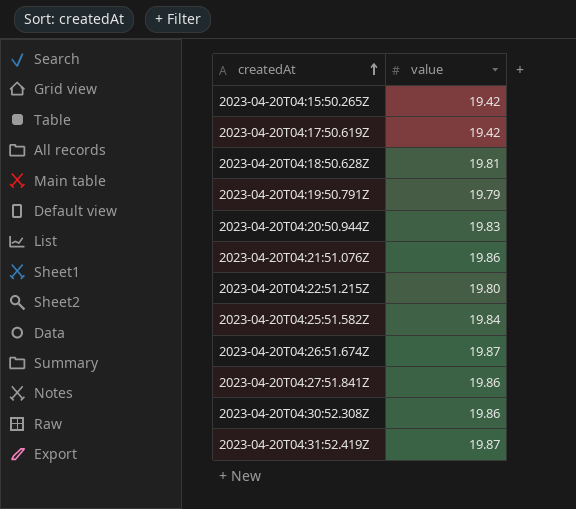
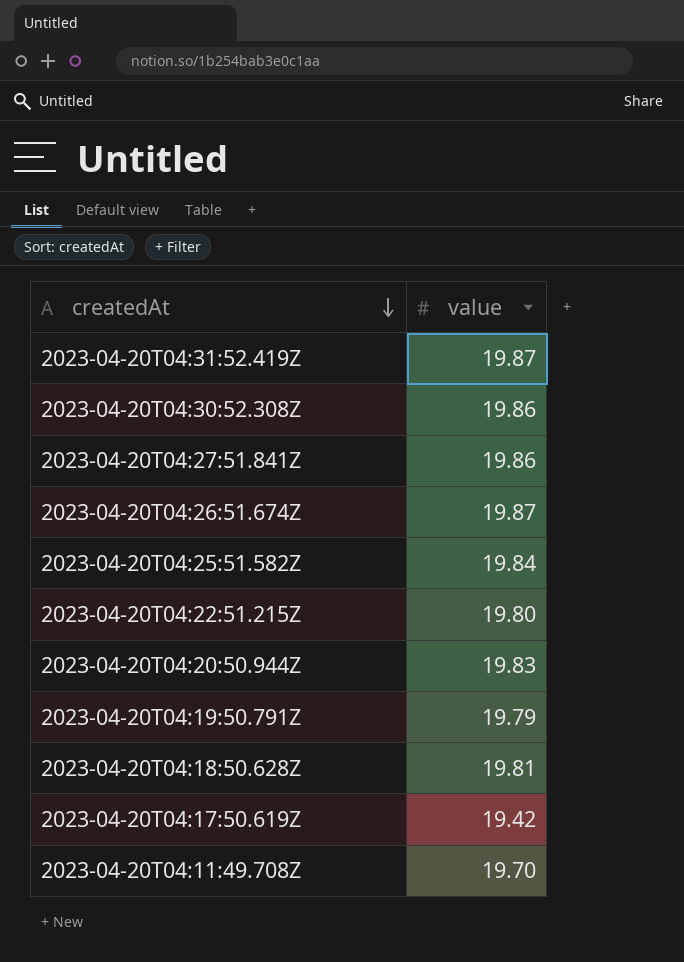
row order: createdAt ascending -> createdAt descending
row 2023-04-20T04:15:50.265Z: 19.42 -> none
row 2023-04-20T04:21:51.076Z: 19.86 -> none
row 2023-04-20T04:11:49.708Z: none -> 19.70

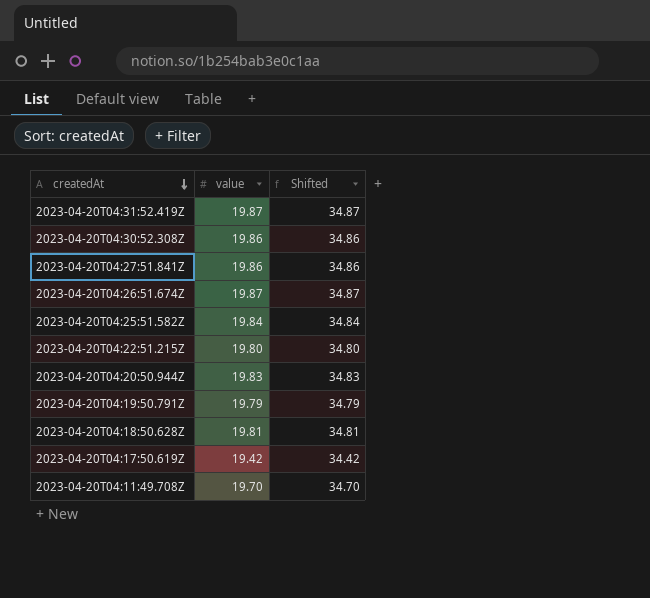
column Shifted | formula: none -> [value] + 15

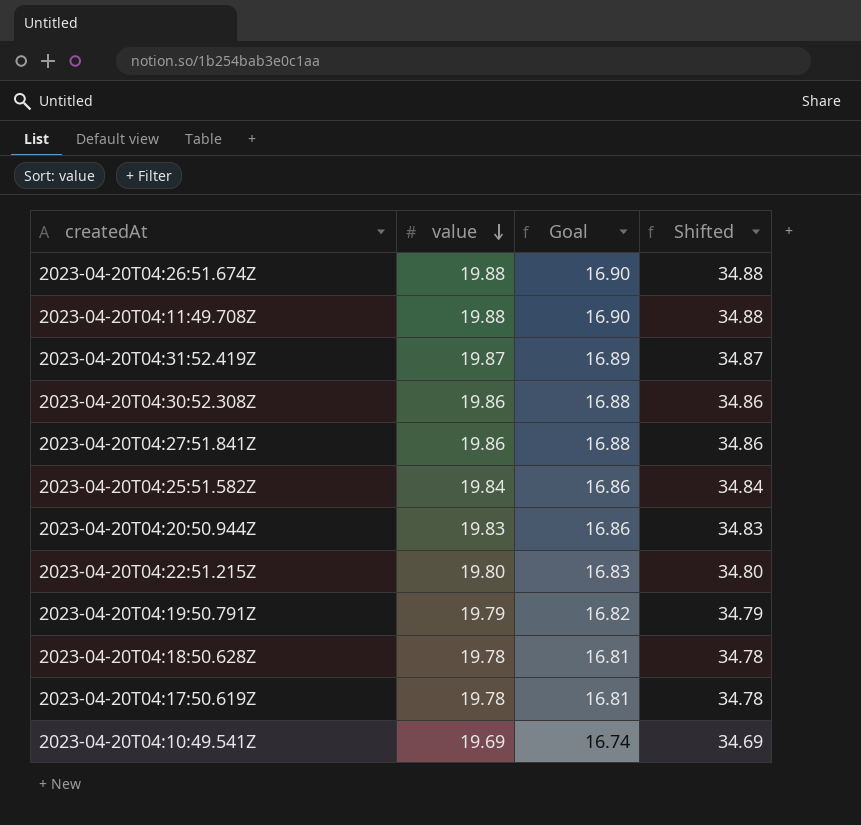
row order: createdAt descending -> value descending
column Goal | formula: none -> [value] * 0.85
2023-04-20T04:26:51.674Z | value: 19.87 -> 19.88
2023-04-20T04:26:51.674Z | Shifted: 34.87 -> 34.88
2023-04-20T04:11:49.708Z | value: 19.70 -> 19.88
2023-04-20T04:11:49.708Z | Shifted: 34.70 -> 34.88
2023-04-20T04:18:50.628Z | value: 19.81 -> 19.78
2023-04-20T04:18:50.628Z | Shifted: 34.81 -> 34.78
2023-04-20T04:17:50.619Z | value: 19.42 -> 19.78
2023-04-20T04:17:50.619Z | Shifted: 34.42 -> 34.78
row 2023-04-20T04:10:49.541Z: none -> 19.69 | 16.74 | 34.69

